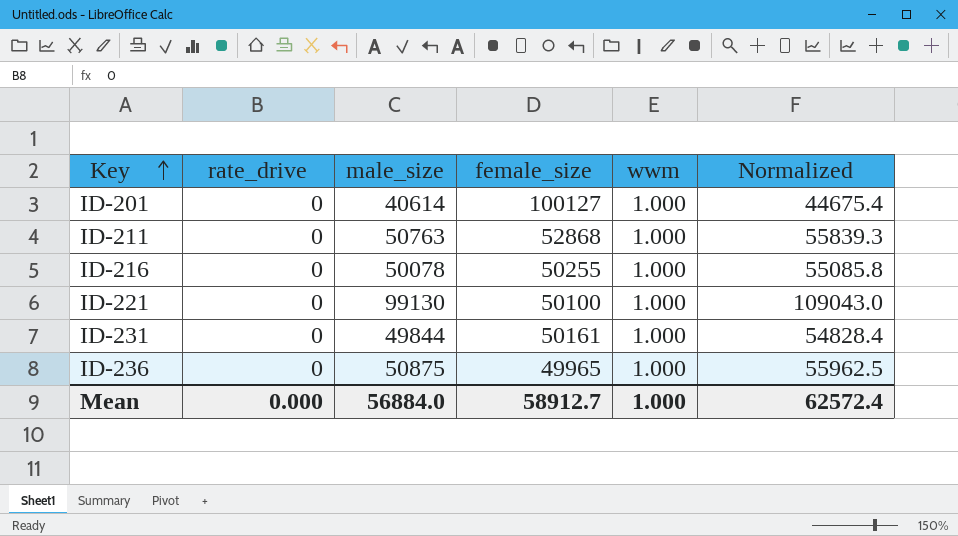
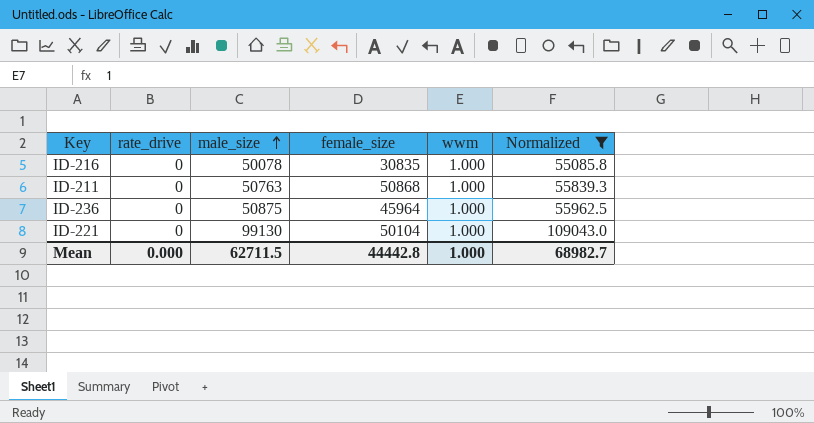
filter: none -> Normalized >= 55085.8
row order: Key ascending -> male_size ascending
ID-216 | female_size: 50255 -> 30835
ID-211 | female_size: 52868 -> 50868
ID-236 | female_size: 49965 -> 45964
ID-221 | female_size: 50100 -> 50104
Mean | male_size: 56884.0 -> 62711.5
Mean | female_size: 58912.7 -> 44442.8
Mean | Normalized: 62572.4 -> 68982.7

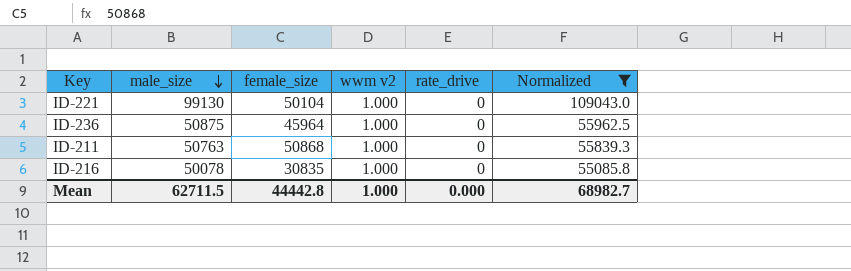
row order: male_size ascending -> male_size descending
column name: wwm -> wwm v2
column rate_drive | position: 2 -> 5

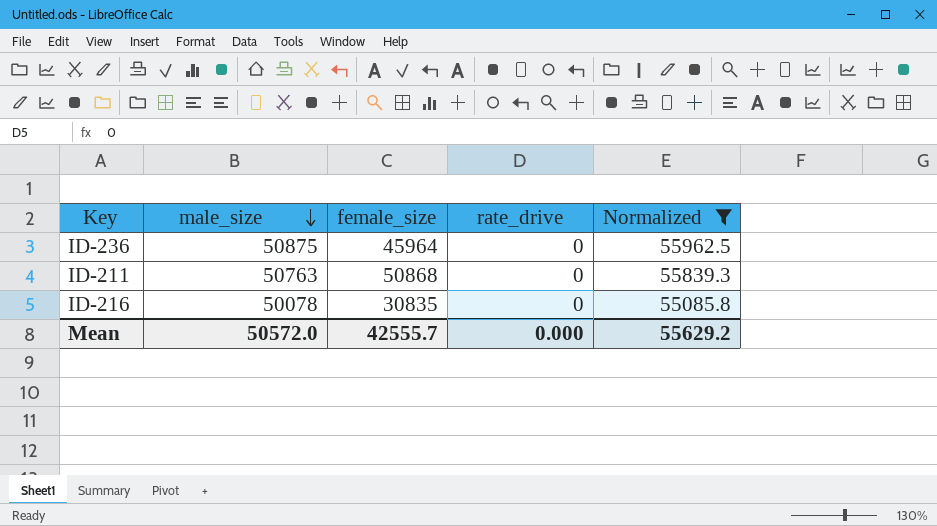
column wwm v2 | position: 4 -> none
row ID-221: 99130 | 50104 | 1.000 | 0 | 109043.0 -> none
Mean | male_size: 62711.5 -> 50572.0
Mean | female_size: 44442.8 -> 42555.7
Mean | Normalized: 68982.7 -> 55629.2

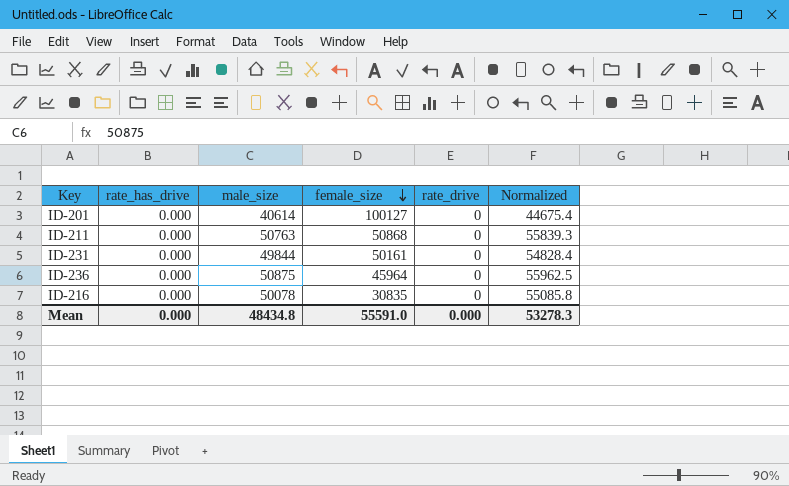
filter: Normalized >= 55085.8 -> none
row order: male_size descending -> female_size descending
column rate_has_drive | position: none -> 2
Mean | male_size: 50572.0 -> 48434.8
Mean | female_size: 42555.7 -> 55591.0
Mean | Normalized: 55629.2 -> 53278.3

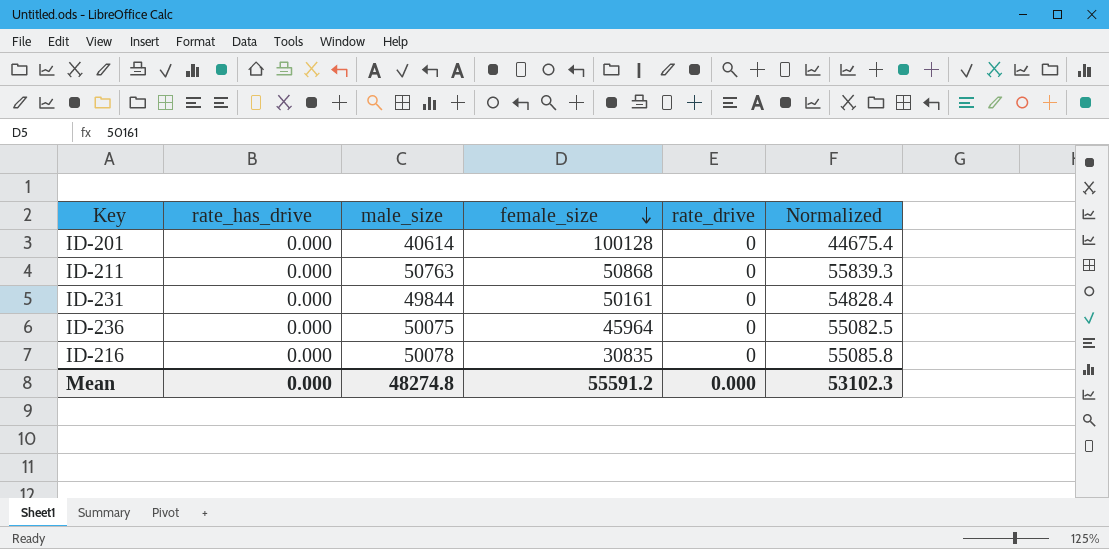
ID-201 | female_size: 100127 -> 100128
ID-236 | male_size: 50875 -> 50075
ID-236 | Normalized: 55962.5 -> 55082.5
Mean | male_size: 48434.8 -> 48274.8
Mean | female_size: 55591.0 -> 55591.2
Mean | Normalized: 53278.3 -> 53102.3

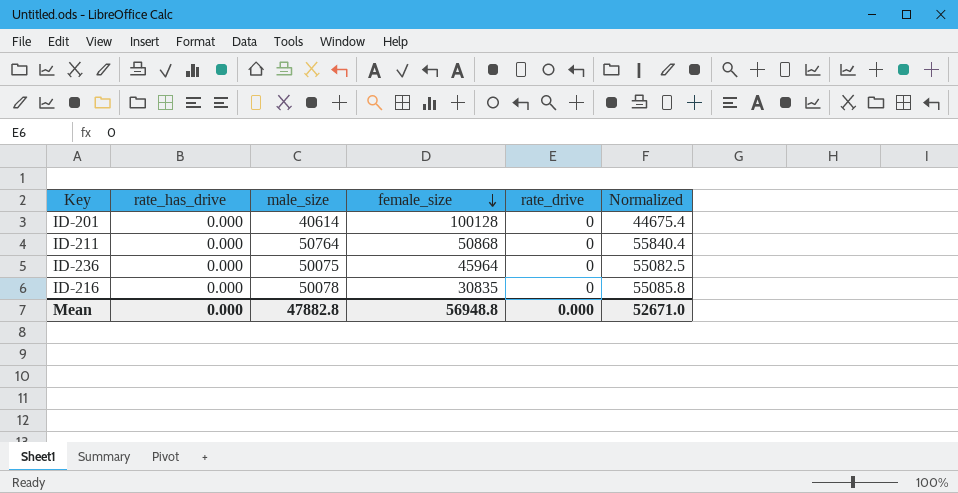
row ID-231: 0.000 | 49844 | 50161 | 0 | 54828.4 -> none
ID-211 | male_size: 50763 -> 50764
ID-211 | Normalized: 55839.3 -> 55840.4
Mean | male_size: 48274.8 -> 47882.8
Mean | female_size: 55591.2 -> 56948.8
Mean | Normalized: 53102.3 -> 52671.0

